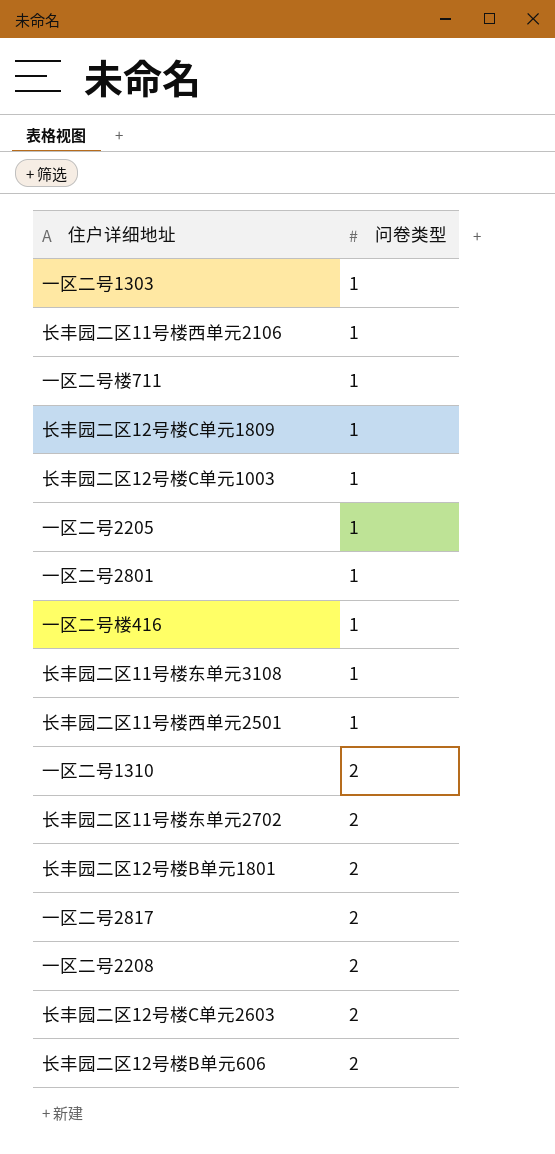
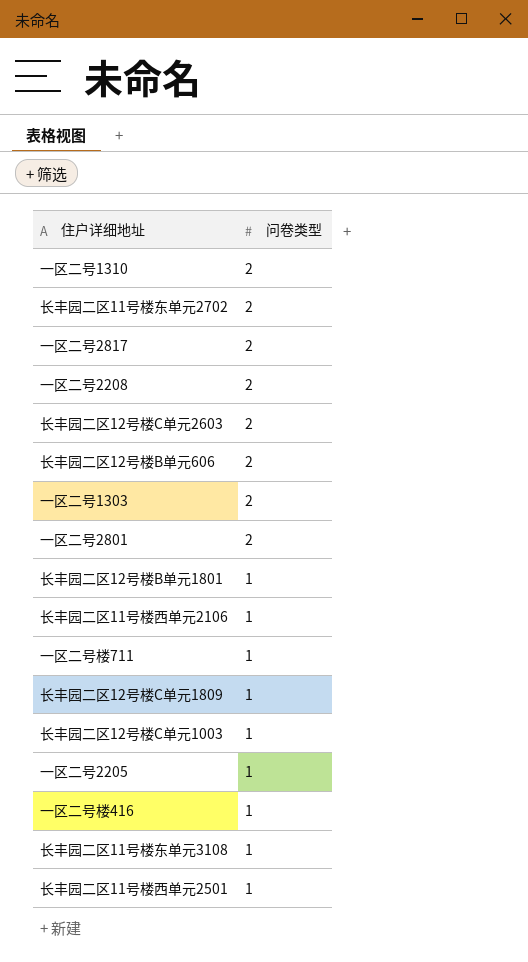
row order: 问卷类型 ascending -> 问卷类型 descending
一区二号1303 | 问卷类型: 1 -> 2
一区二号2801 | 问卷类型: 1 -> 2
长丰园二区12号楼B单元1801 | 问卷类型: 2 -> 1

